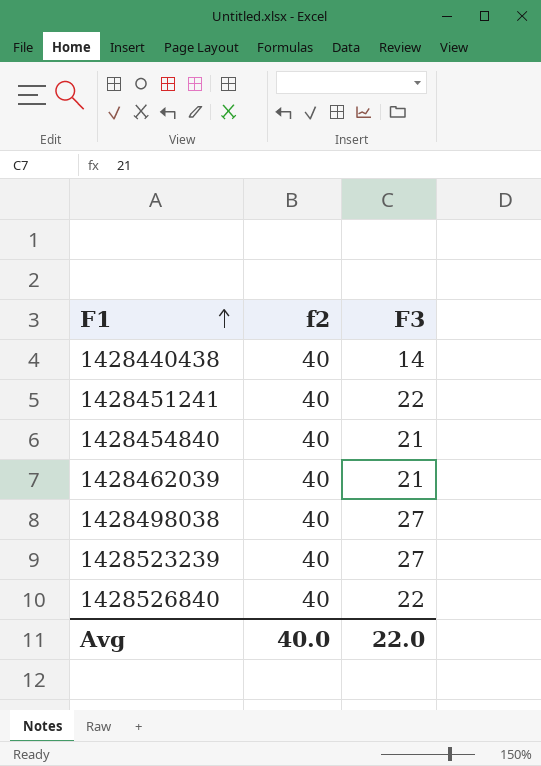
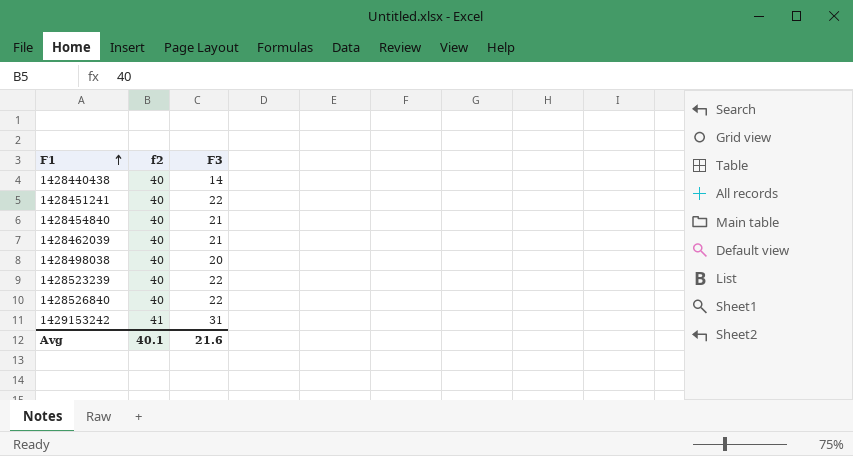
1428498038 | F3: 27 -> 20
1428523239 | F3: 27 -> 22
row 1429153242: none -> 41 | 31
Avg | f2: 40.0 -> 40.1
Avg | F3: 22.0 -> 21.6

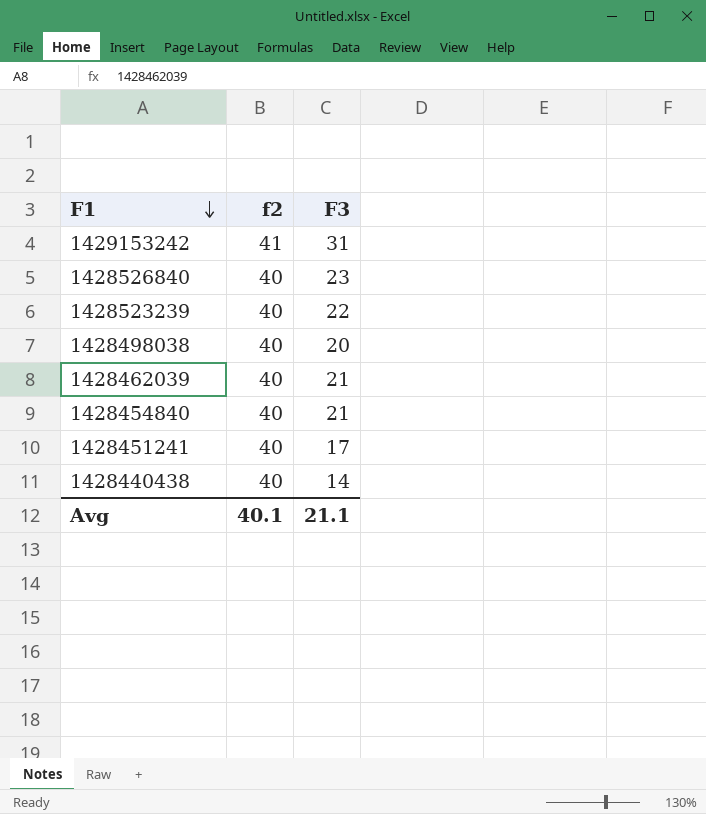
row order: F1 ascending -> F1 descending
1428526840 | F3: 22 -> 23
1428451241 | F3: 22 -> 17
Avg | F3: 21.6 -> 21.1

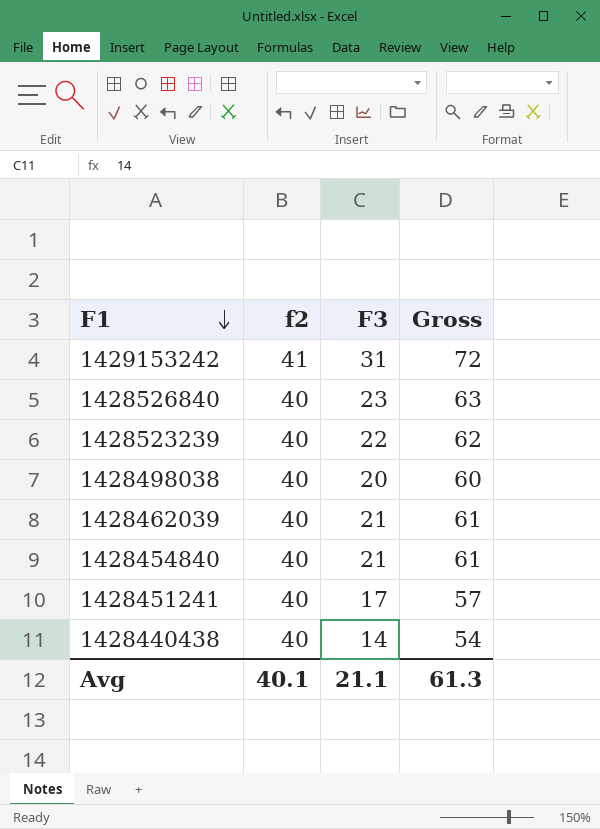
column Gross | formula: none -> [f2] + [F3]

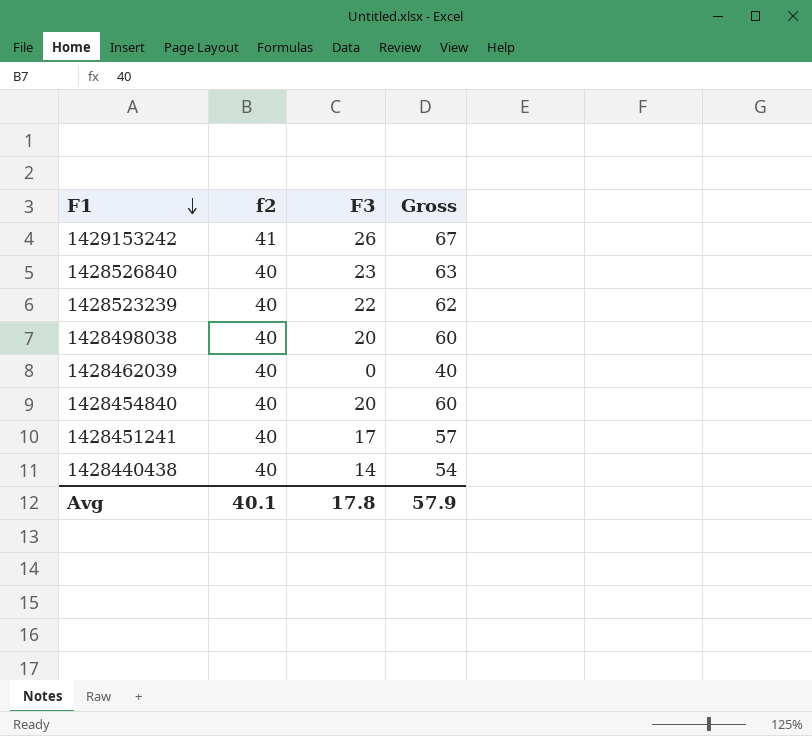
1429153242 | F3: 31 -> 26
1429153242 | Gross: 72 -> 67
1428462039 | F3: 21 -> 0
1428462039 | Gross: 61 -> 40
1428454840 | F3: 21 -> 20
1428454840 | Gross: 61 -> 60
Avg | F3: 21.1 -> 17.8
Avg | Gross: 61.3 -> 57.9

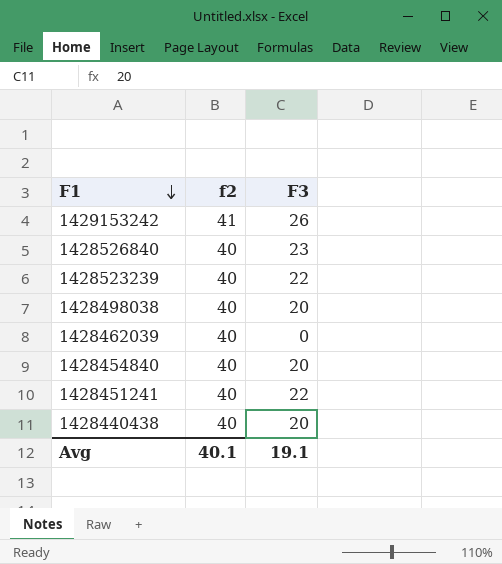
column Gross | formula: [f2] + [F3] -> none
1428451241 | F3: 17 -> 22
1428440438 | F3: 14 -> 20
Avg | F3: 17.8 -> 19.1

